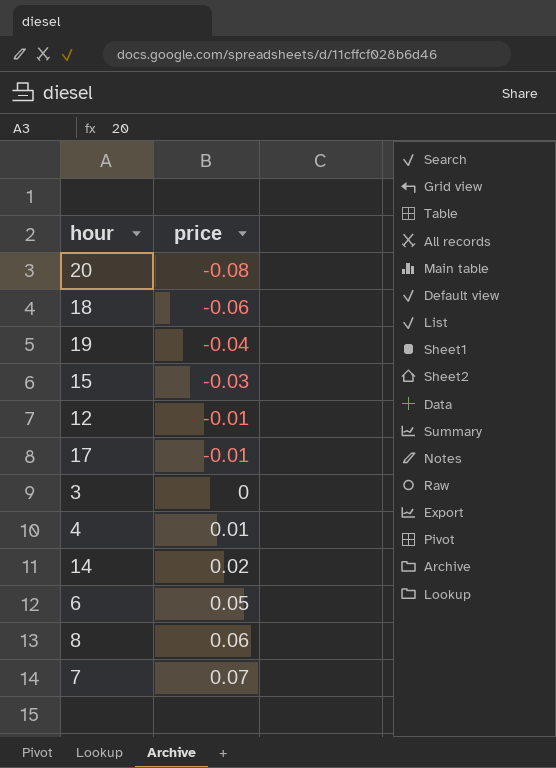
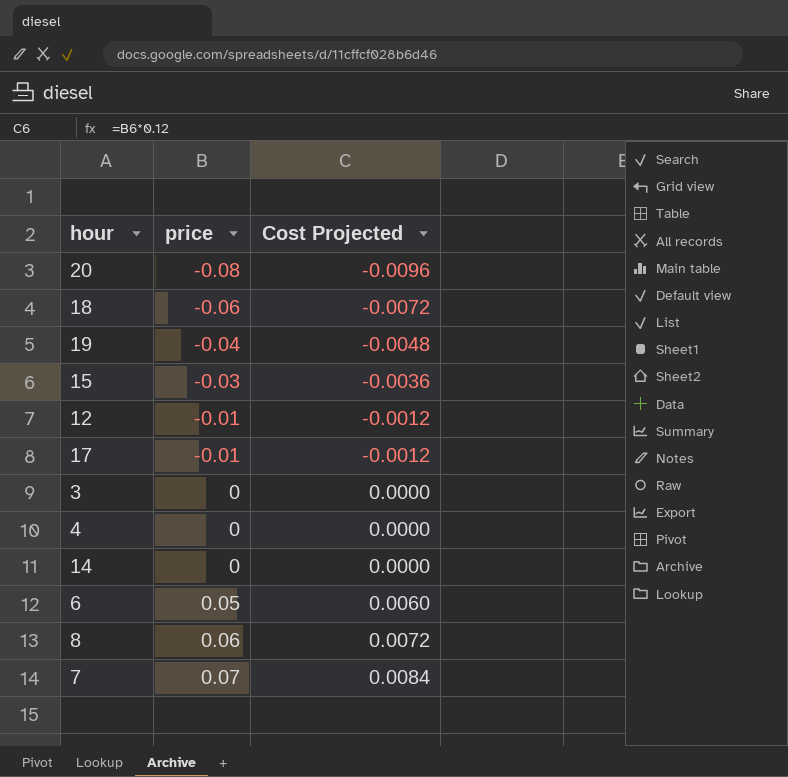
column Cost Projected | formula: none -> [price] * 0.12
4 | price: 0.01 -> 0
14 | price: 0.02 -> 0

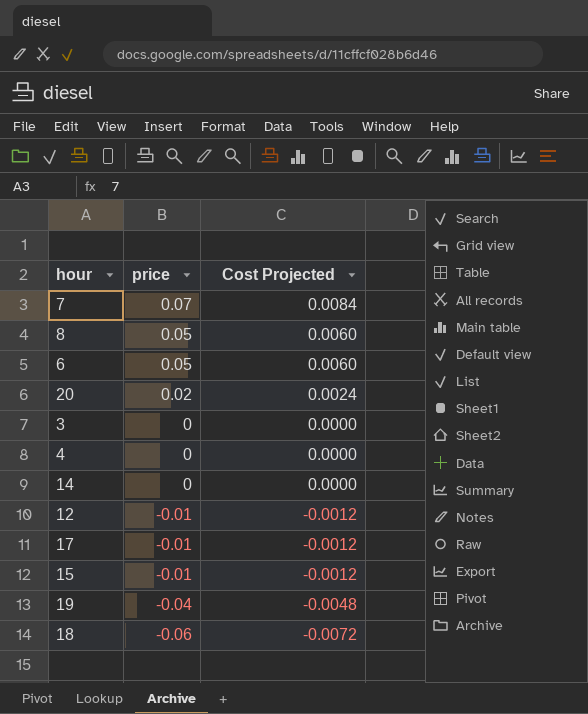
row order: price ascending -> price descending
8 | price: 0.06 -> 0.05
8 | Cost Projected: 0.0072 -> 0.0060
20 | price: -0.08 -> 0.02
20 | Cost Projected: -0.0096 -> 0.0024
15 | price: -0.03 -> -0.01
15 | Cost Projected: -0.0036 -> -0.0012

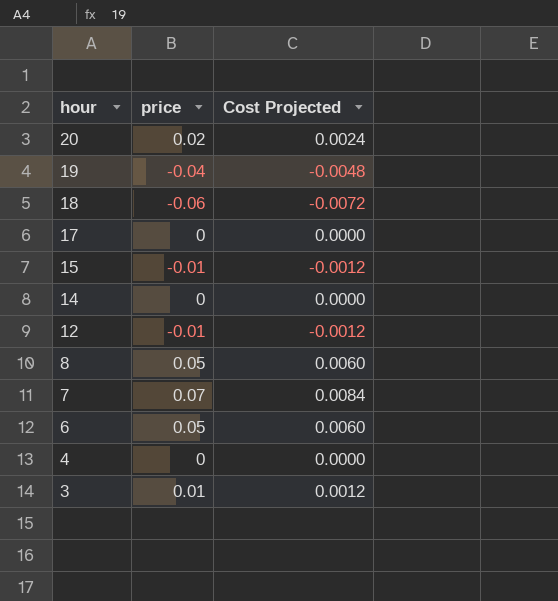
row order: price descending -> hour descending
17 | price: -0.01 -> 0
17 | Cost Projected: -0.0012 -> 0.0000
3 | price: 0 -> 0.01
3 | Cost Projected: 0.0000 -> 0.0012

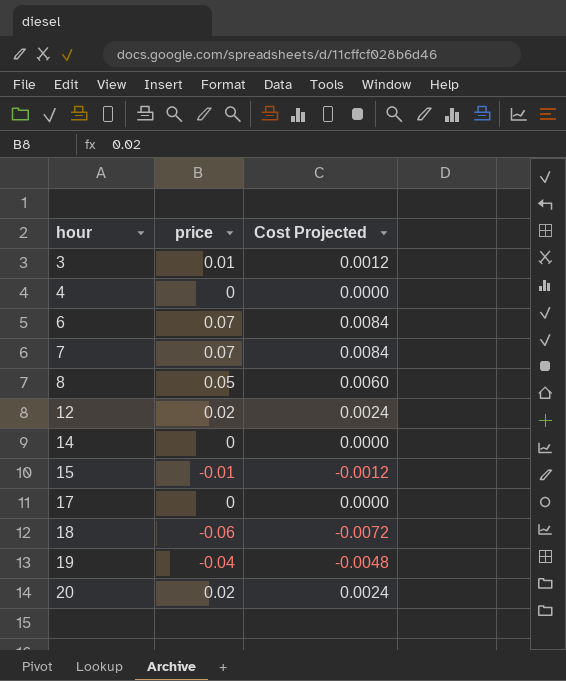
row order: hour descending -> hour ascending
6 | price: 0.05 -> 0.07
6 | Cost Projected: 0.0060 -> 0.0084
12 | price: -0.01 -> 0.02
12 | Cost Projected: -0.0012 -> 0.0024

